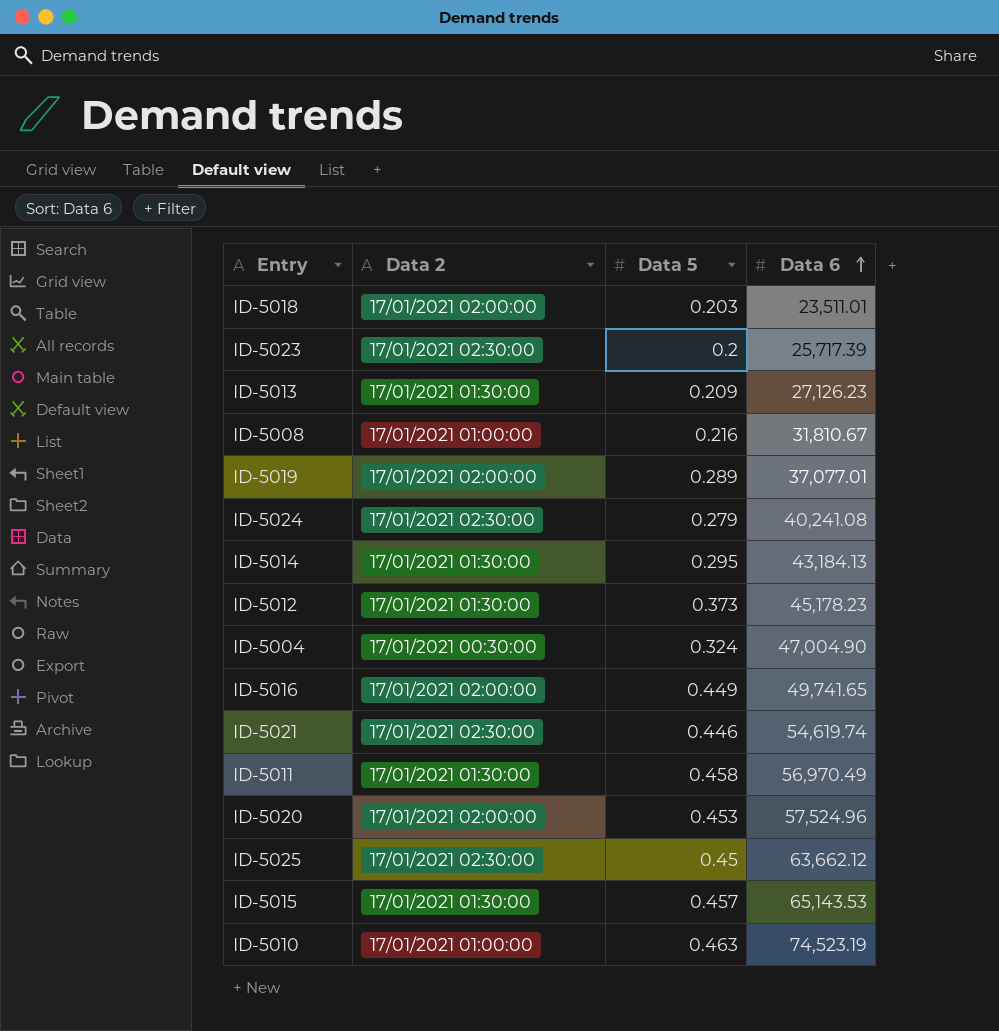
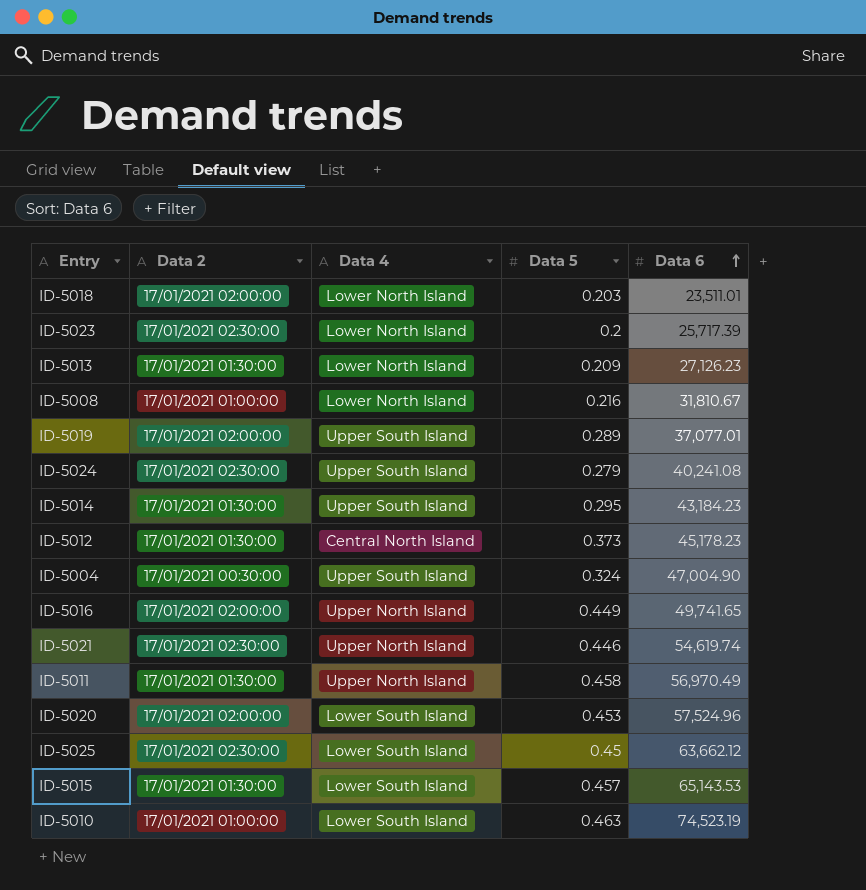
column Data 4 | position: none -> 3
ID-5014 | Data 6: 43,184.13 -> 43,184.23

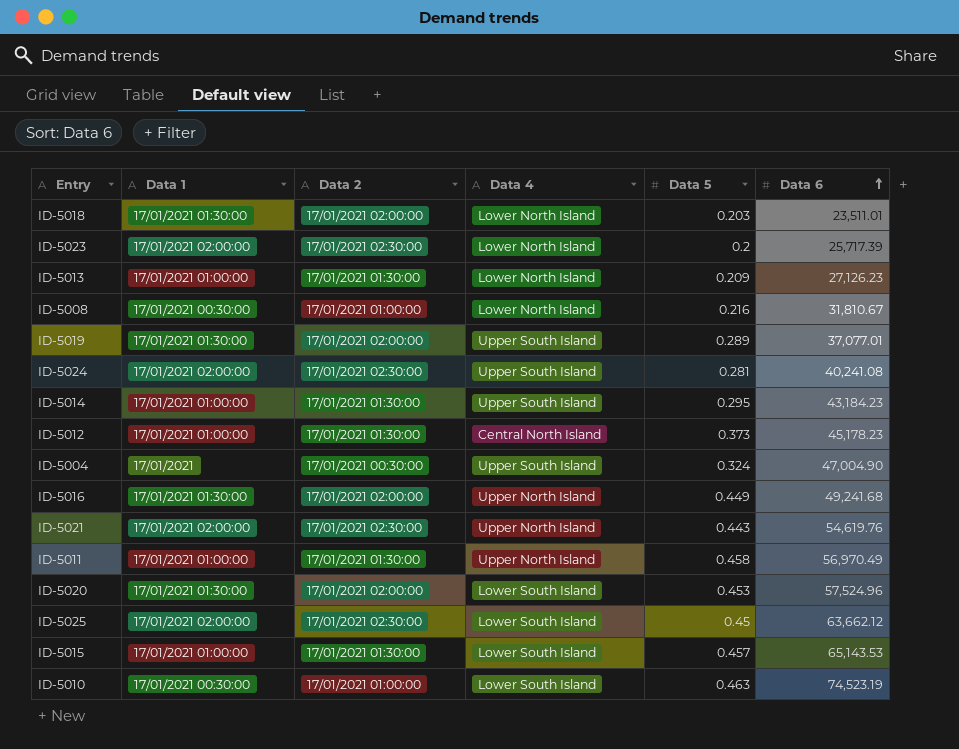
column Data 1 | position: none -> 2
ID-5024 | Data 5: 0.279 -> 0.281
ID-5016 | Data 6: 49,741.65 -> 49,241.68
ID-5021 | Data 5: 0.446 -> 0.443
ID-5021 | Data 6: 54,619.74 -> 54,619.76

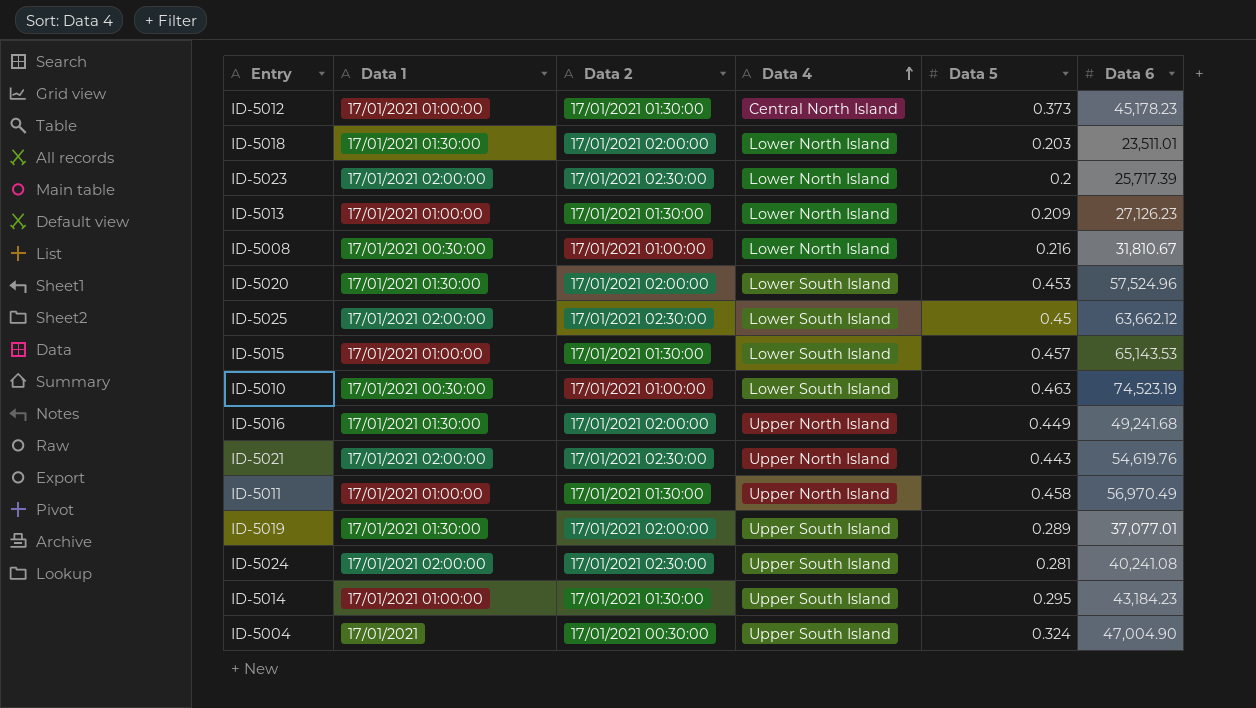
row order: Data 6 ascending -> Data 4 ascending

